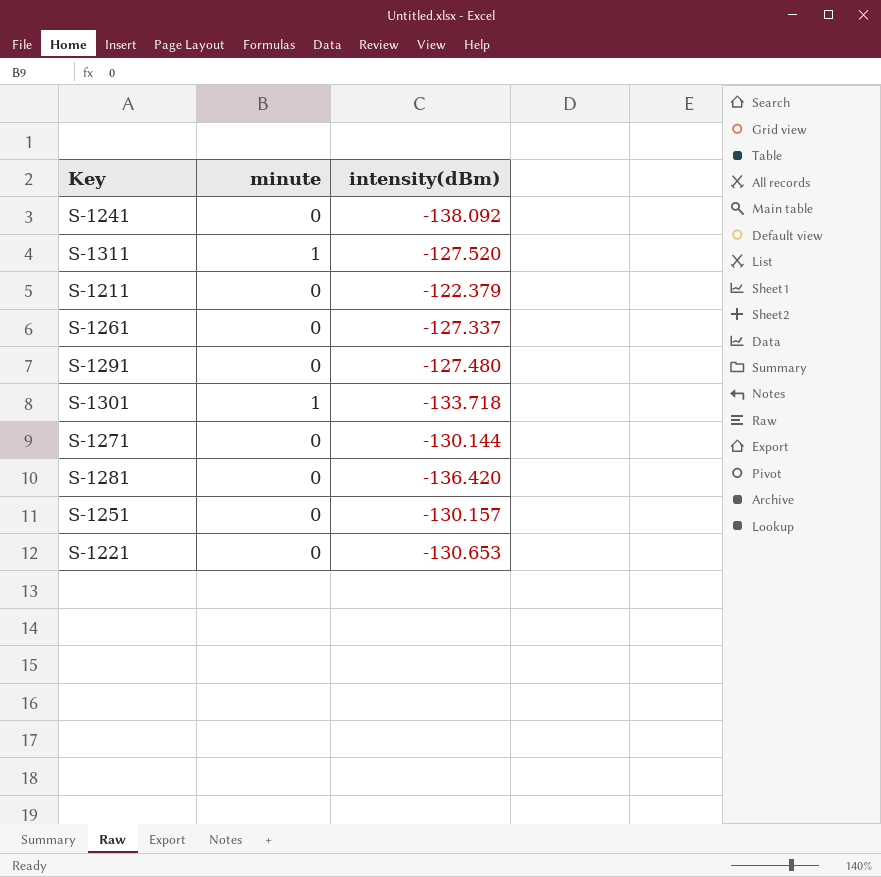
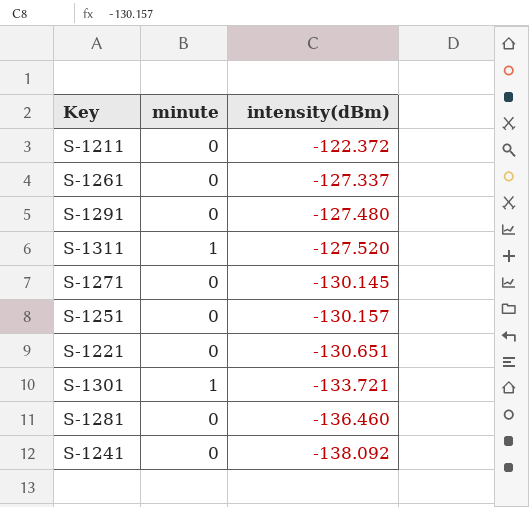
row order: none -> intensity(dBm) descending
S-1211 | intensity(dBm): -122.379 -> -122.372
S-1271 | intensity(dBm): -130.144 -> -130.145
S-1221 | intensity(dBm): -130.653 -> -130.651
S-1301 | intensity(dBm): -133.718 -> -133.721
S-1281 | intensity(dBm): -136.420 -> -136.460

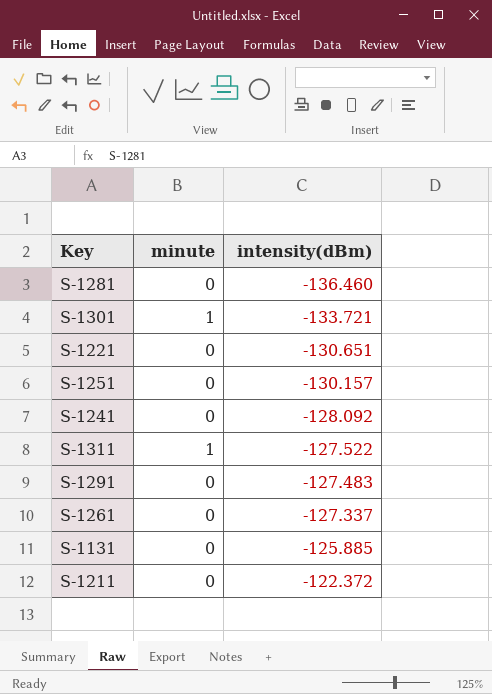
row order: intensity(dBm) descending -> intensity(dBm) ascending
row S-1271: 0 | -130.145 -> none
S-1241 | intensity(dBm): -138.092 -> -128.092
S-1311 | intensity(dBm): -127.520 -> -127.522
S-1291 | intensity(dBm): -127.480 -> -127.483
row S-1131: none -> 0 | -125.885

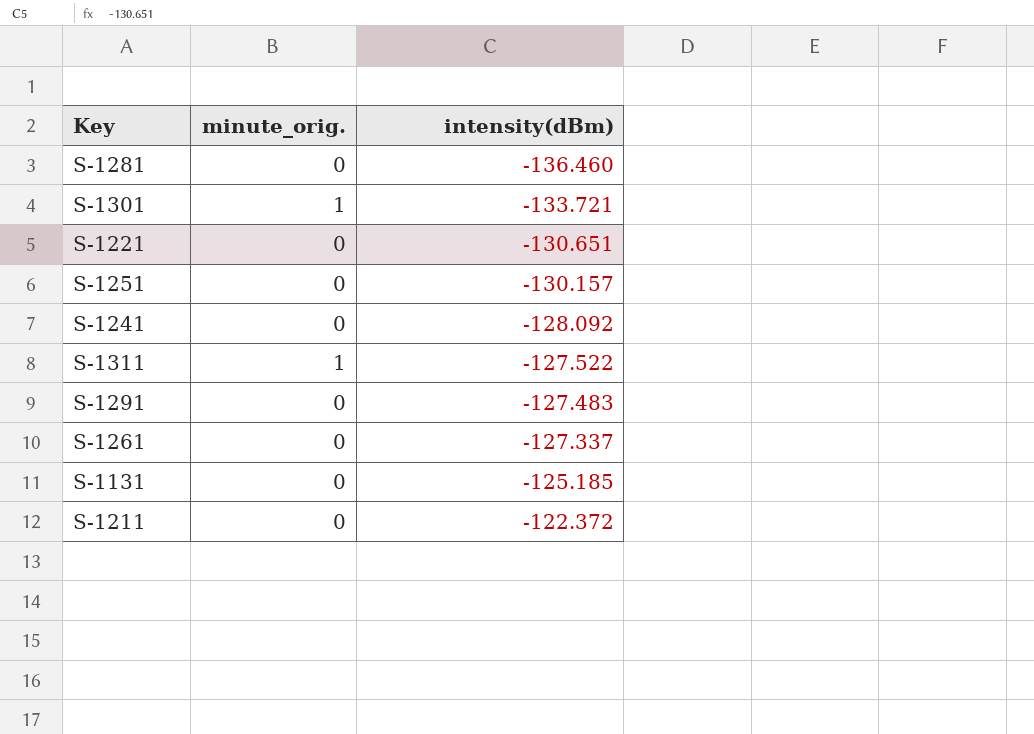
column name: minute -> minute_orig.
S-1131 | intensity(dBm): -125.885 -> -125.185

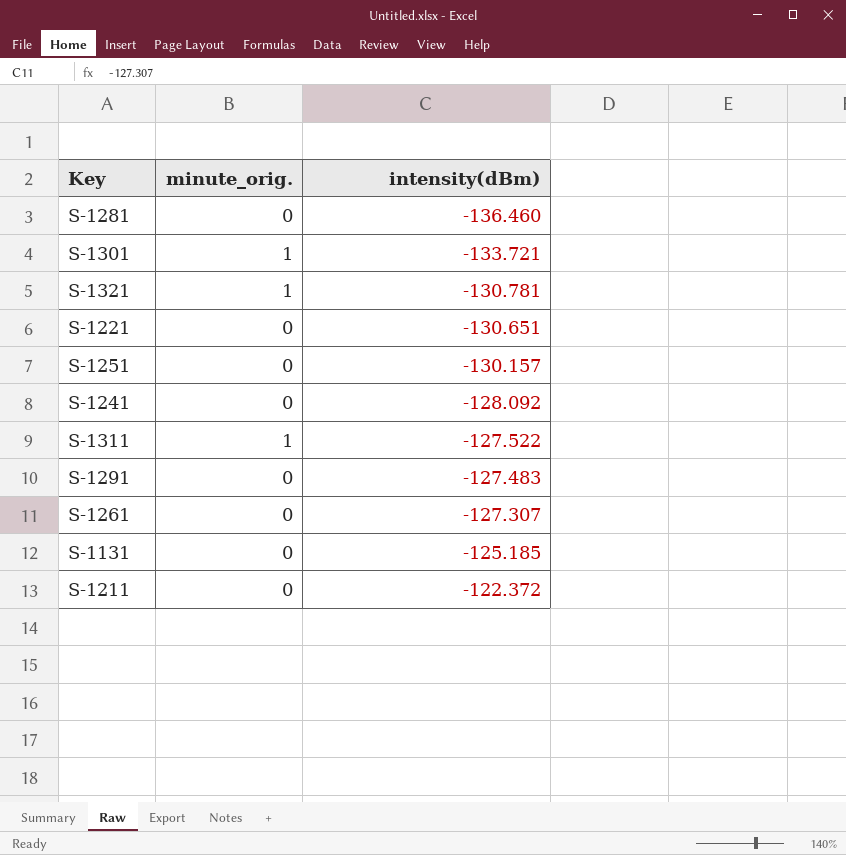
row S-1321: none -> 1 | -130.781
S-1261 | intensity(dBm): -127.337 -> -127.307

